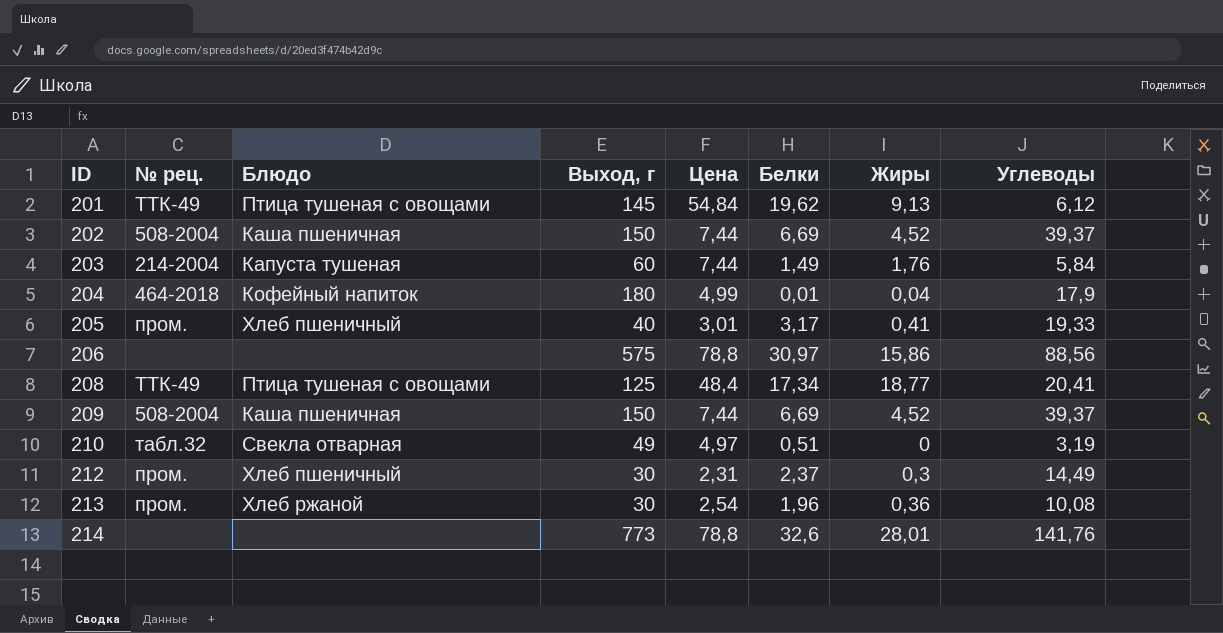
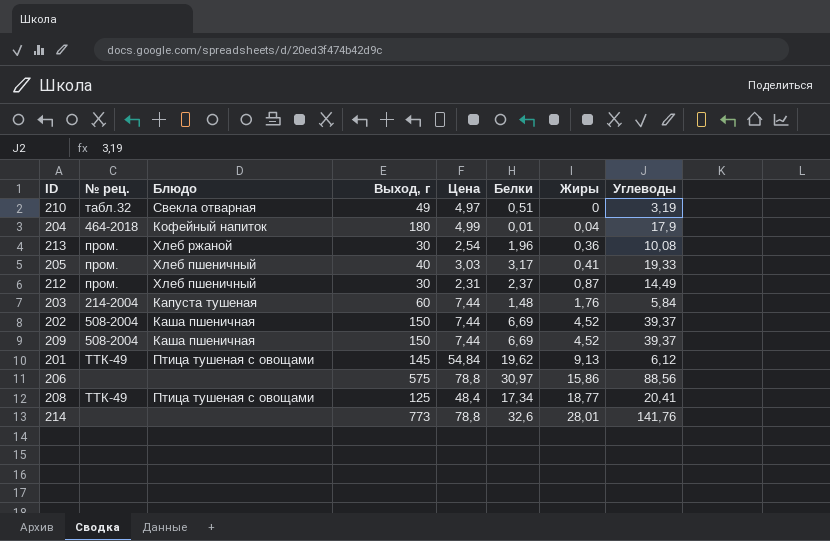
row order: ID ascending -> Жиры ascending
205 | Цена: 3,01 -> 3,03
212 | Жиры: 0,3 -> 0,87
203 | Белки: 1,49 -> 1,48

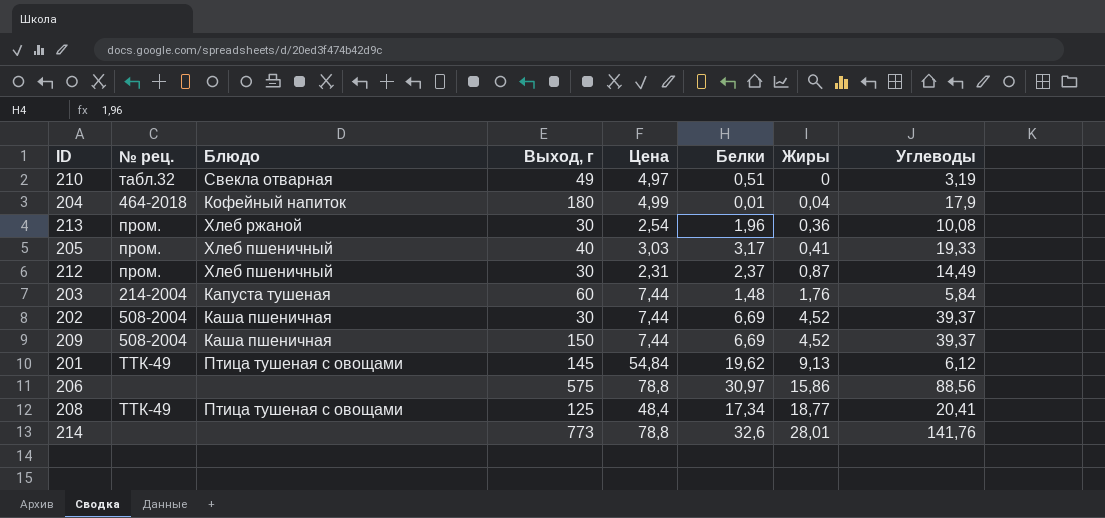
202 | Выход, г: 150 -> 30

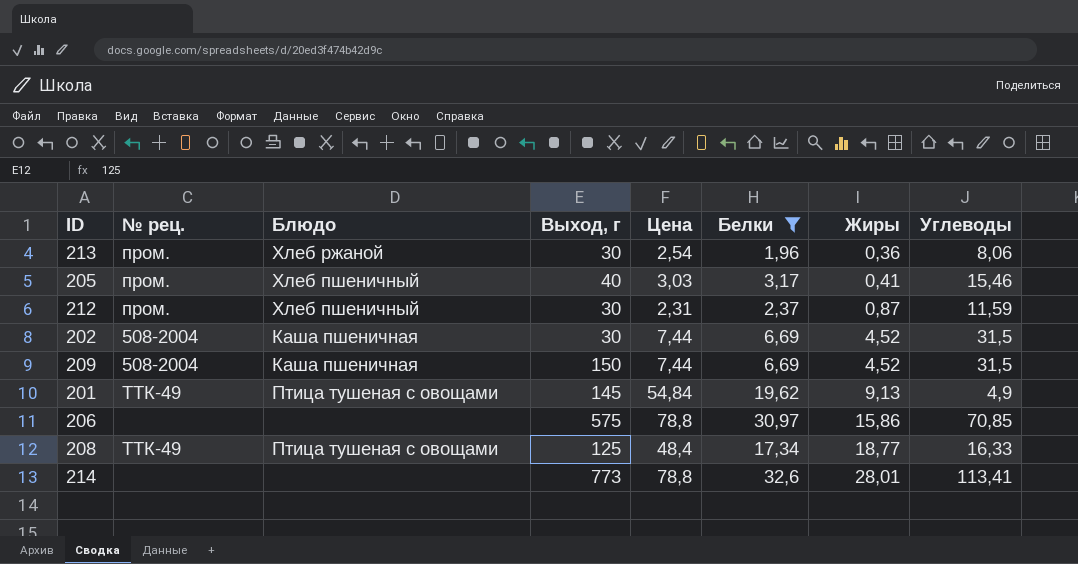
filter: none -> Белки >= 1,96
213 | Углеводы: 10,08 -> 8,06
205 | Углеводы: 19,33 -> 15,46
212 | Углеводы: 14,49 -> 11,59
202 | Углеводы: 39,37 -> 31,5
209 | Углеводы: 39,37 -> 31,5
201 | Углеводы: 6,12 -> 4,9
206 | Углеводы: 88,56 -> 70,85
208 | Углеводы: 20,41 -> 16,33
214 | Углеводы: 141,76 -> 113,41

